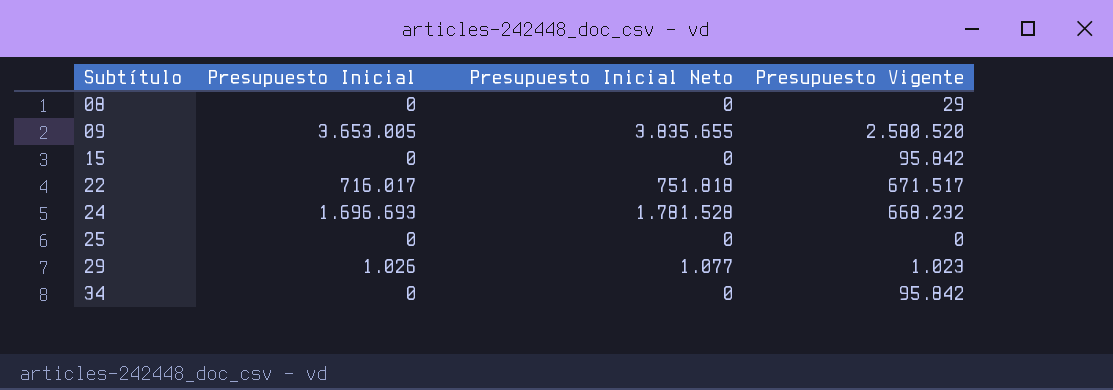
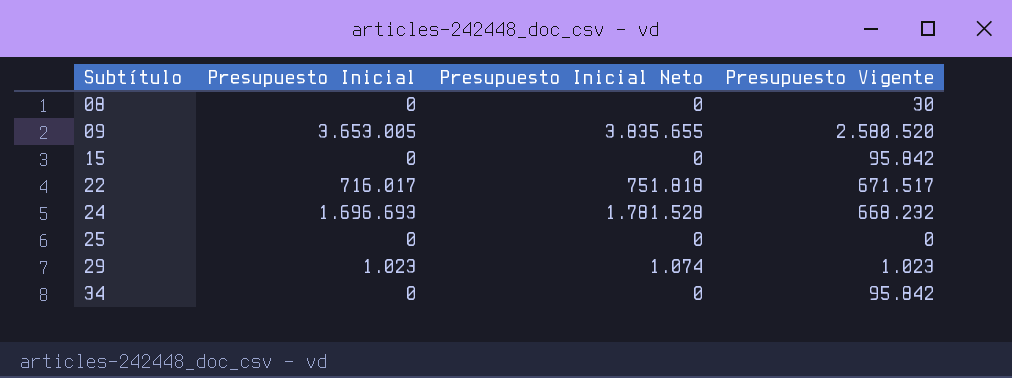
08 | Presupuesto Vigente: 29 -> 30
29 | Presupuesto Inicial: 1.026 -> 1.023
29 | Presupuesto Inicial Neto: 1.077 -> 1.074

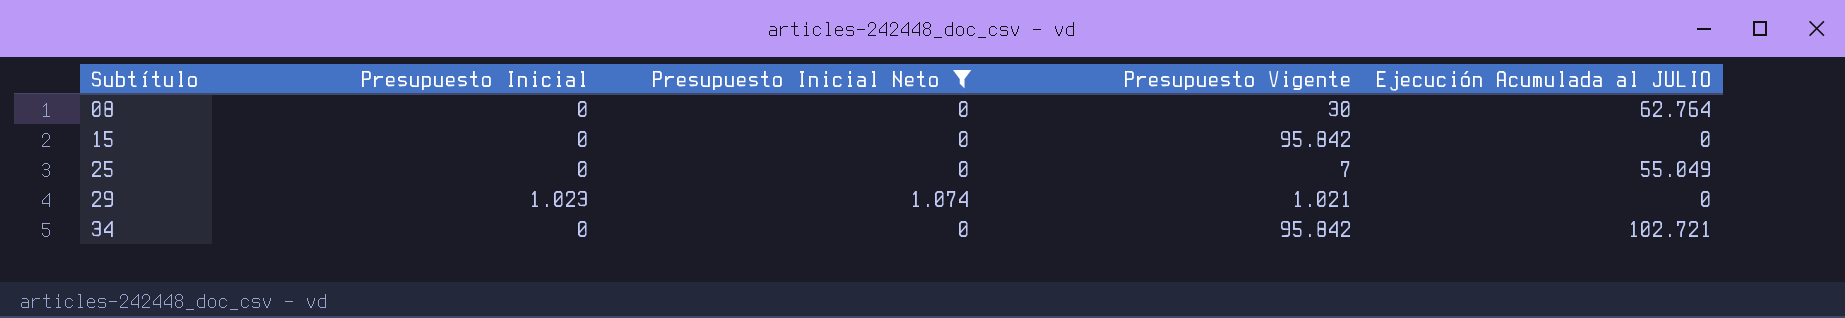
filter: none -> Presupuesto Inicial Neto <= 1.074
column Ejecución Acumulada al JULIO | position: none -> 5
25 | Presupuesto Vigente: 0 -> 7
29 | Presupuesto Vigente: 1.023 -> 1.021

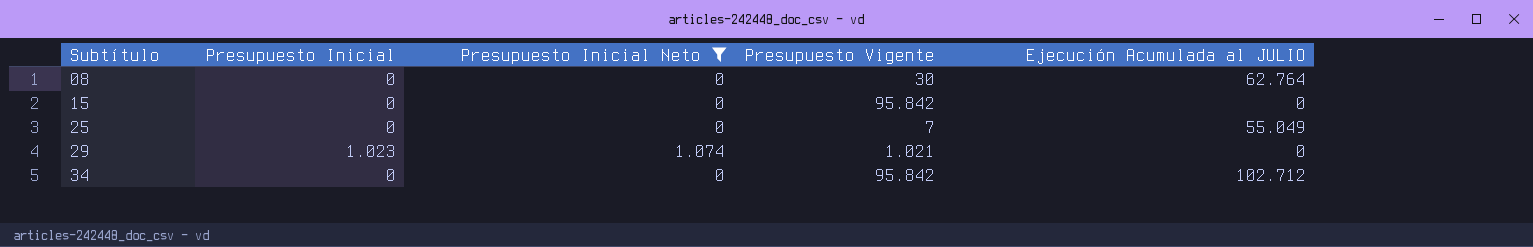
34 | Ejecución Acumulada al JULIO: 102.721 -> 102.712

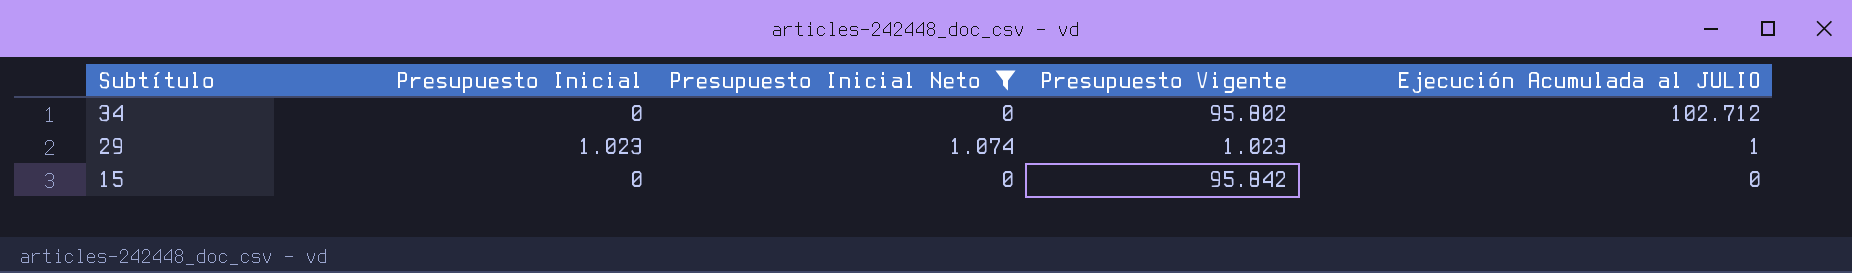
row order: Subtítulo ascending -> Subtítulo descending
row 08: 0 | 0 | 30 | 62.764 -> none
row 25: 0 | 0 | 7 | 55.049 -> none
34 | Presupuesto Vigente: 95.842 -> 95.802
29 | Presupuesto Vigente: 1.021 -> 1.023
29 | Ejecución Acumulada al JULIO: 0 -> 1

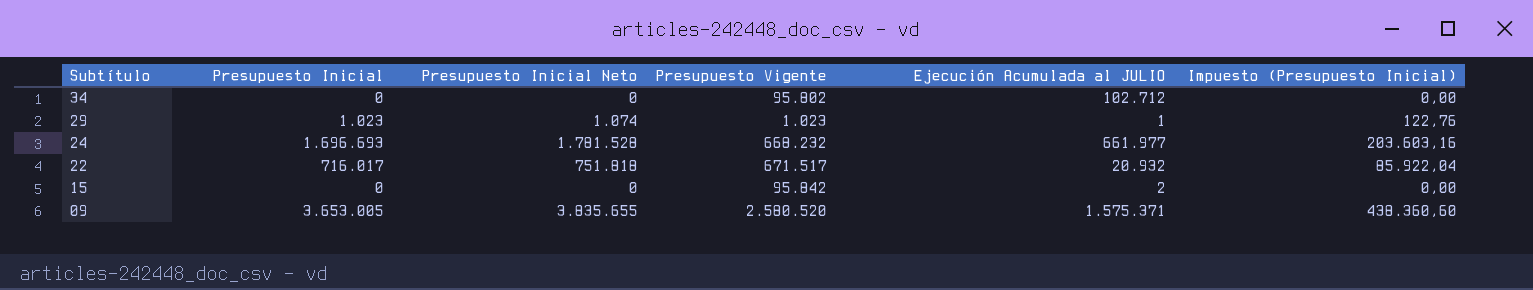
filter: Presupuesto Inicial Neto <= 1.074 -> none
column Impuesto (Presupuesto Inicial) | formula: none -> [Presupuesto Inicial] * 0,12
15 | Ejecución Acumulada al JULIO: 0 -> 2

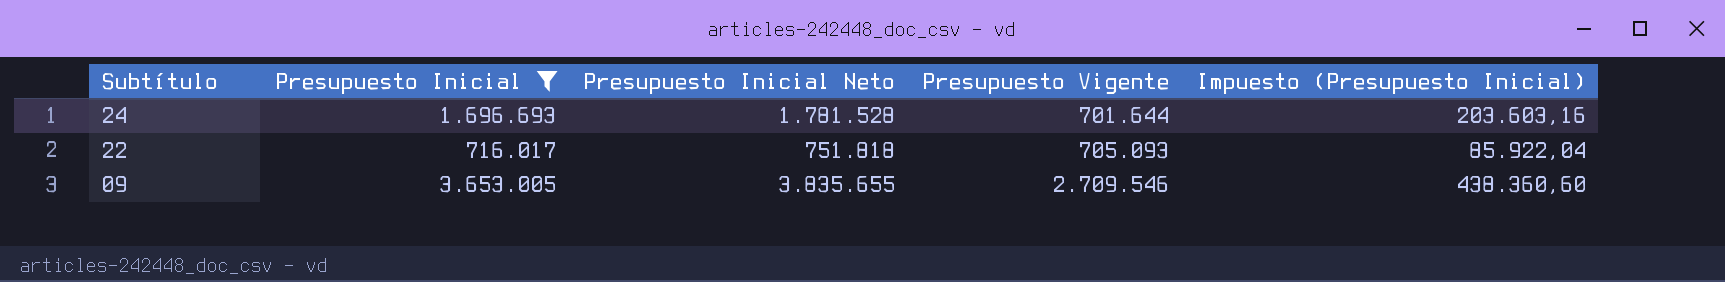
filter: none -> Presupuesto Inicial >= 716.017
column Ejecución Acumulada al JULIO | position: 5 -> none
24 | Presupuesto Vigente: 668.232 -> 701.644
22 | Presupuesto Vigente: 671.517 -> 705.093
09 | Presupuesto Vigente: 2.580.520 -> 2.709.546

